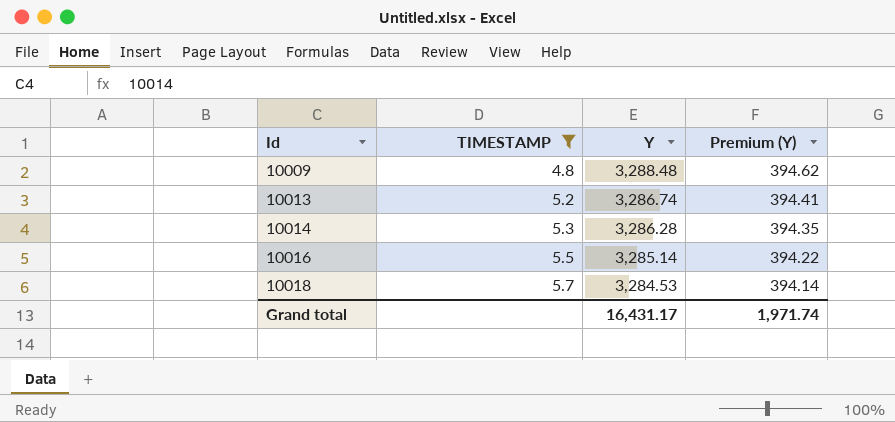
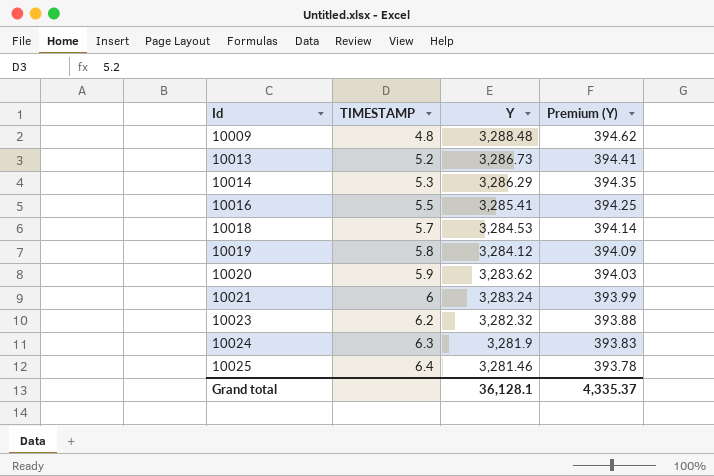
filter: TIMESTAMP <= 5.7 -> none
10013 | Y: 3,286.74 -> 3,286.73
10014 | Y: 3,286.28 -> 3,286.29
10016 | Y: 3,285.14 -> 3,285.41
10016 | Premium (Y): 394.22 -> 394.25
Grand total | Y: 16,431.17 -> 36,128.1
Grand total | Premium (Y): 1,971.74 -> 4,335.37

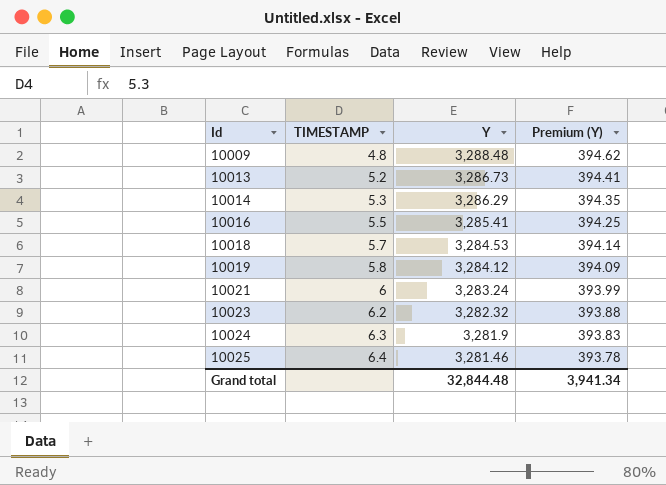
row 10020: 5.9 | 3,283.62 | 394.03 -> none
Grand total | Y: 36,128.1 -> 32,844.48
Grand total | Premium (Y): 4,335.37 -> 3,941.34

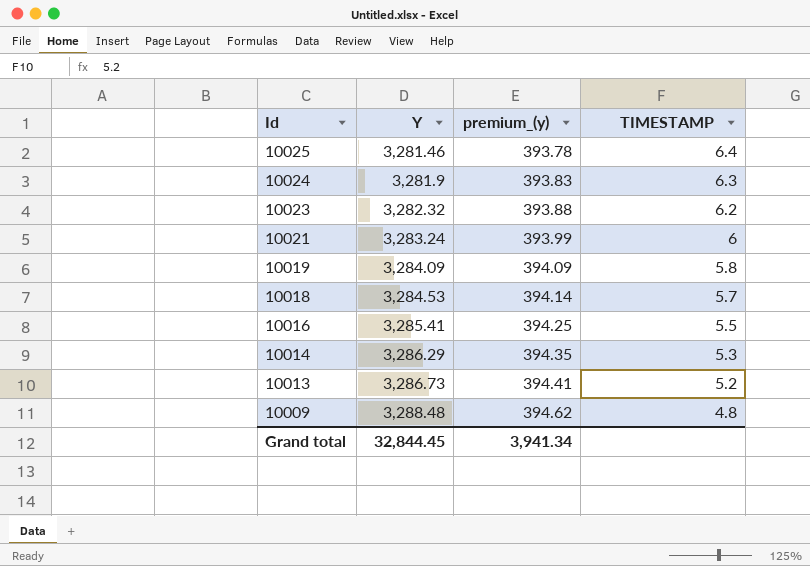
row order: Id ascending -> Id descending
column name: Premium (Y) -> premium_(y)
column TIMESTAMP | position: 2 -> 4
10019 | Y: 3,284.12 -> 3,284.09
Grand total | Y: 32,844.48 -> 32,844.45

